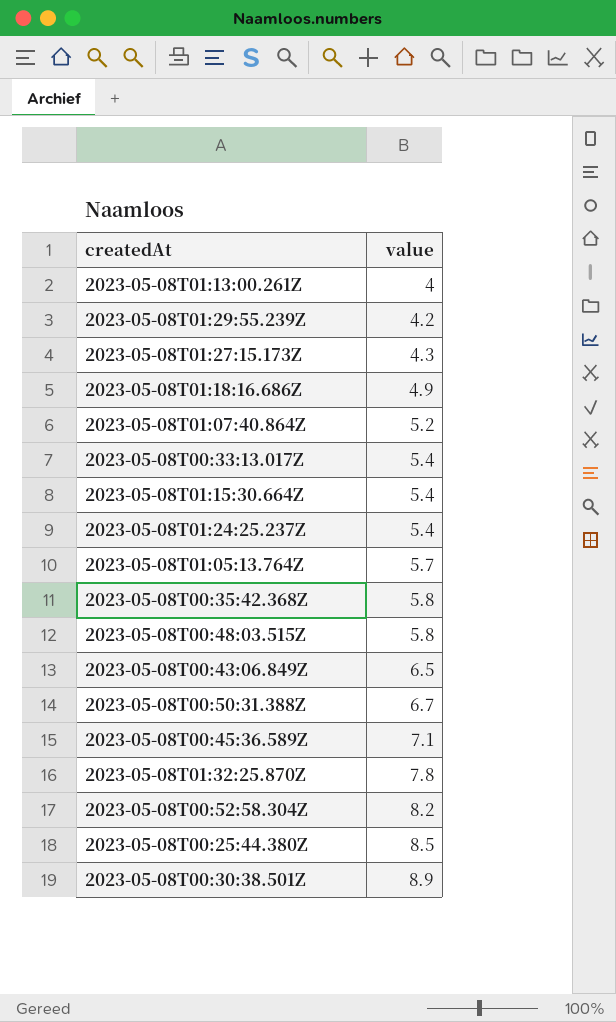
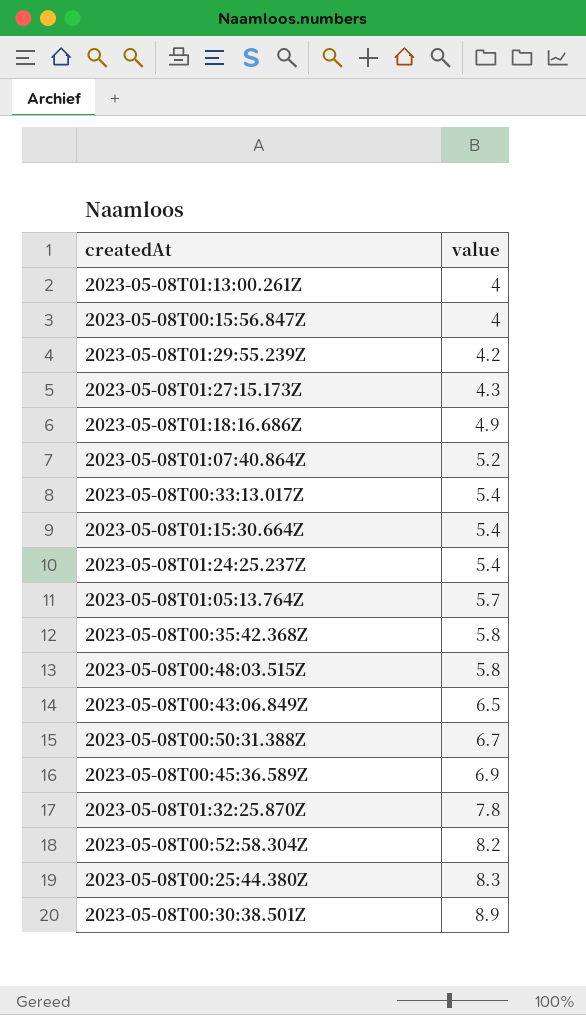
row 2023-05-08T00:15:56.847Z: none -> 4
2023-05-08T00:45:36.589Z | value: 7.1 -> 6.9
2023-05-08T00:25:44.380Z | value: 8.5 -> 8.3

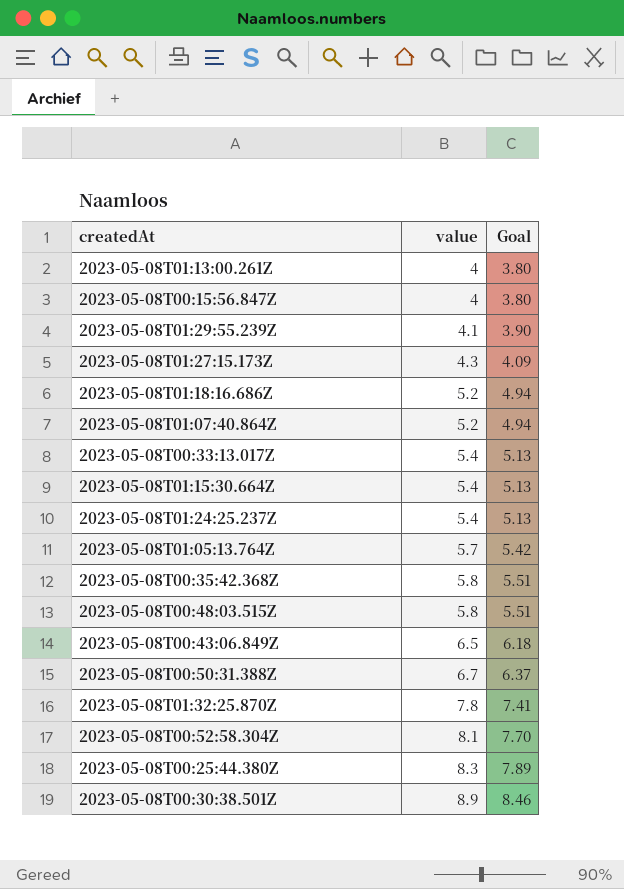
column Goal | formula: none -> [value] * 0.95
row 2023-05-08T00:45:36.589Z: 6.9 -> none
2023-05-08T01:29:55.239Z | value: 4.2 -> 4.1
2023-05-08T01:18:16.686Z | value: 4.9 -> 5.2
2023-05-08T00:52:58.304Z | value: 8.2 -> 8.1

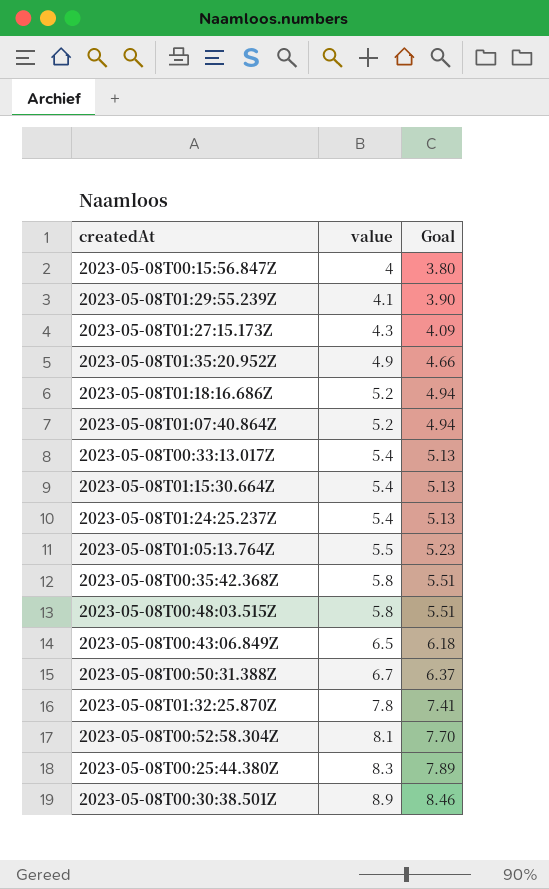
row 2023-05-08T01:13:00.261Z: 4 | 3.80 -> none
row 2023-05-08T01:35:20.952Z: none -> 4.9 | 4.66
2023-05-08T01:05:13.764Z | value: 5.7 -> 5.5
2023-05-08T01:05:13.764Z | Goal: 5.42 -> 5.23

